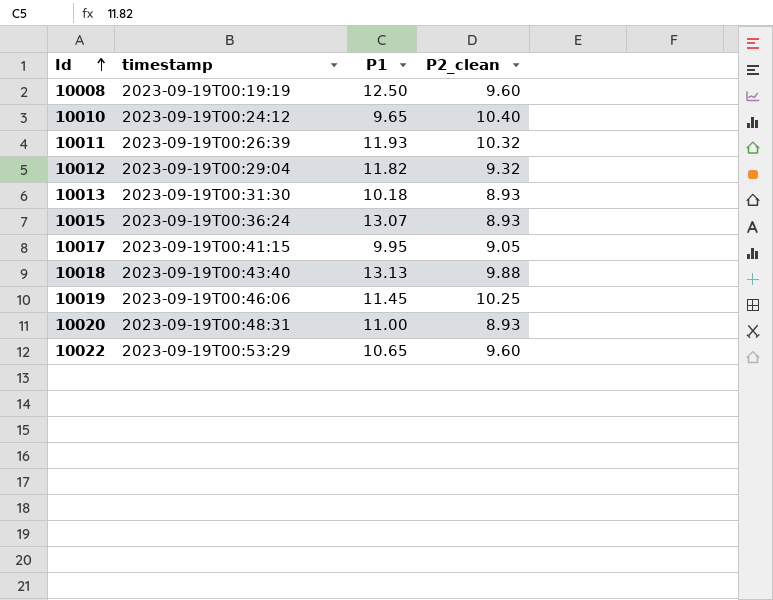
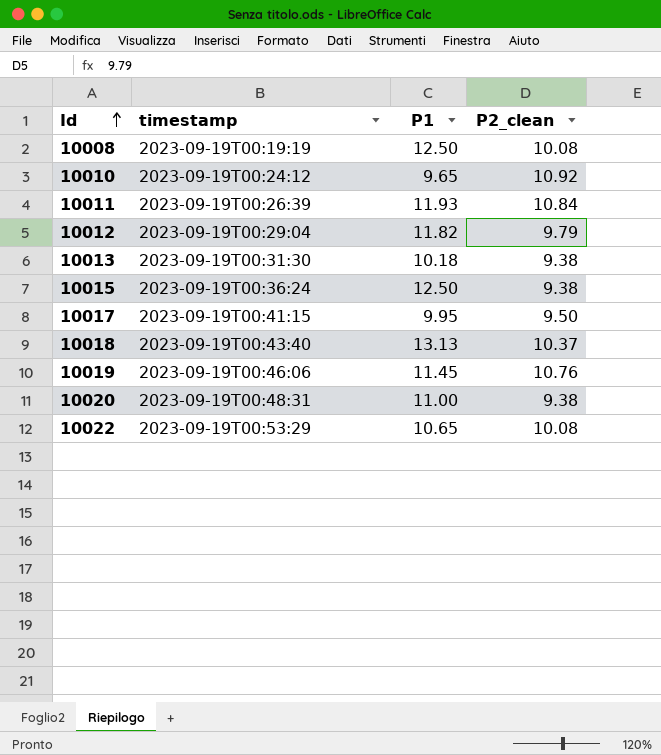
10008 | P2_clean: 9.60 -> 10.08
10010 | P2_clean: 10.40 -> 10.92
10011 | P2_clean: 10.32 -> 10.84
10012 | P2_clean: 9.32 -> 9.79
10013 | P2_clean: 8.93 -> 9.38
10015 | P1: 13.07 -> 12.50
10015 | P2_clean: 8.93 -> 9.38
10017 | P2_clean: 9.05 -> 9.50
10018 | P2_clean: 9.88 -> 10.37
10019 | P2_clean: 10.25 -> 10.76
10020 | P2_clean: 8.93 -> 9.38
10022 | P2_clean: 9.60 -> 10.08

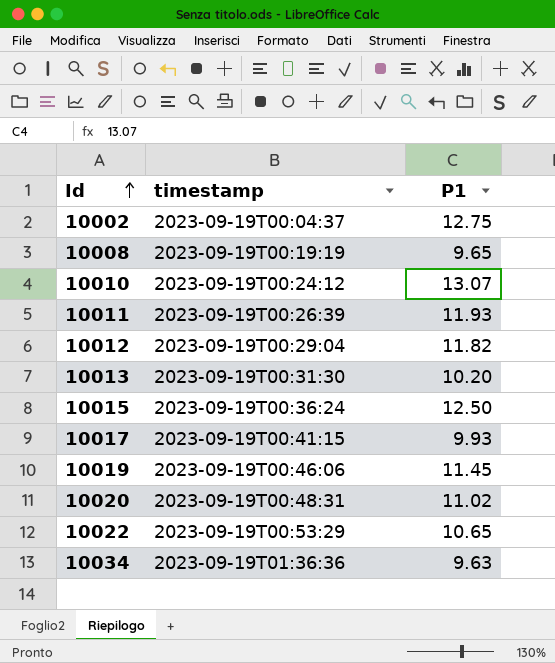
column P2_clean | position: 4 -> none
row 10018: 2023-09-19T00:43:40 | 13.13 | 10.37 -> none
row 10002: none -> 2023-09-19T00:04:37 | 12.75
10008 | P1: 12.50 -> 9.65
10010 | P1: 9.65 -> 13.07
10013 | P1: 10.18 -> 10.20
10017 | P1: 9.95 -> 9.93
10020 | P1: 11.00 -> 11.02
row 10034: none -> 2023-09-19T01:36:36 | 9.63

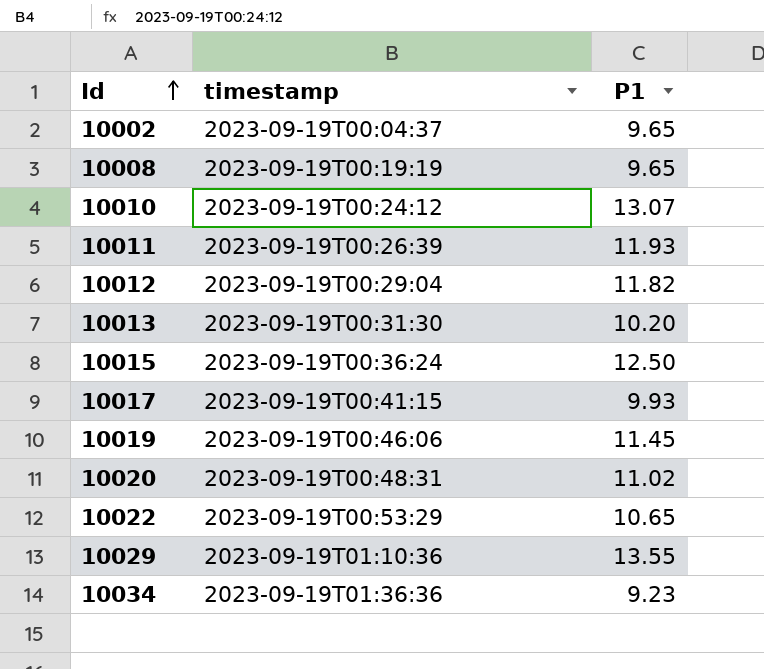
10002 | P1: 12.75 -> 9.65
row 10029: none -> 2023-09-19T01:10:36 | 13.55
10034 | P1: 9.63 -> 9.23

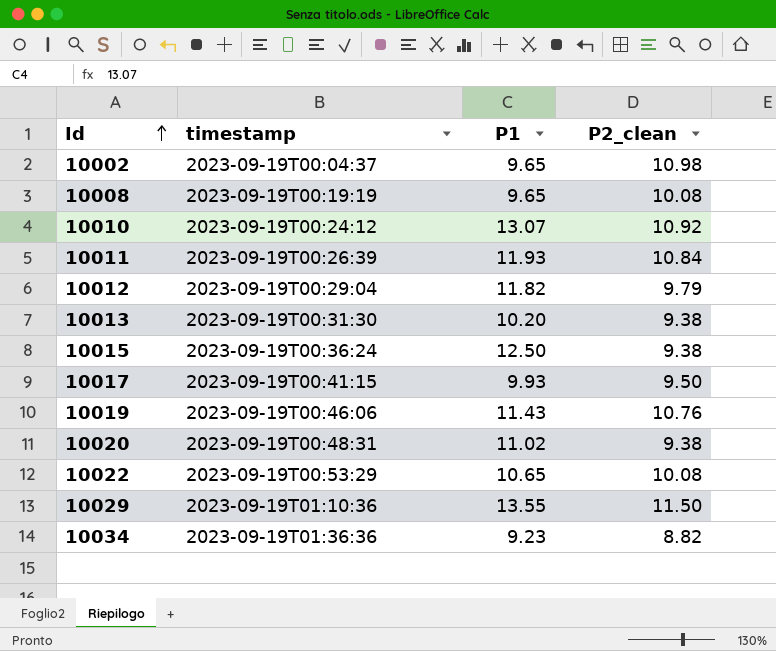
column P2_clean | position: none -> 4
10019 | P1: 11.45 -> 11.43

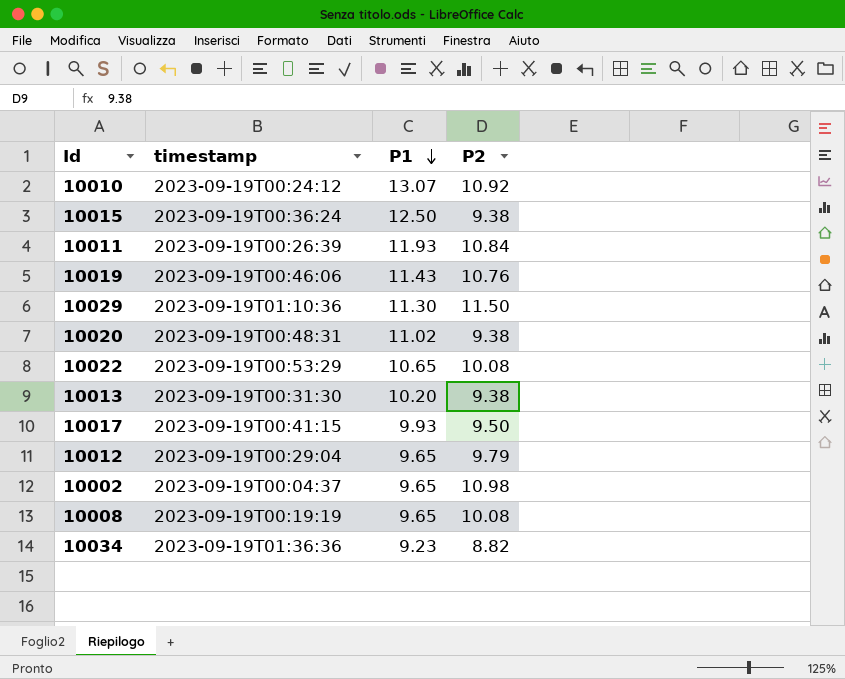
row order: Id ascending -> P1 descending
column name: P2_clean -> P2
10029 | P1: 13.55 -> 11.30
10012 | P1: 11.82 -> 9.65

